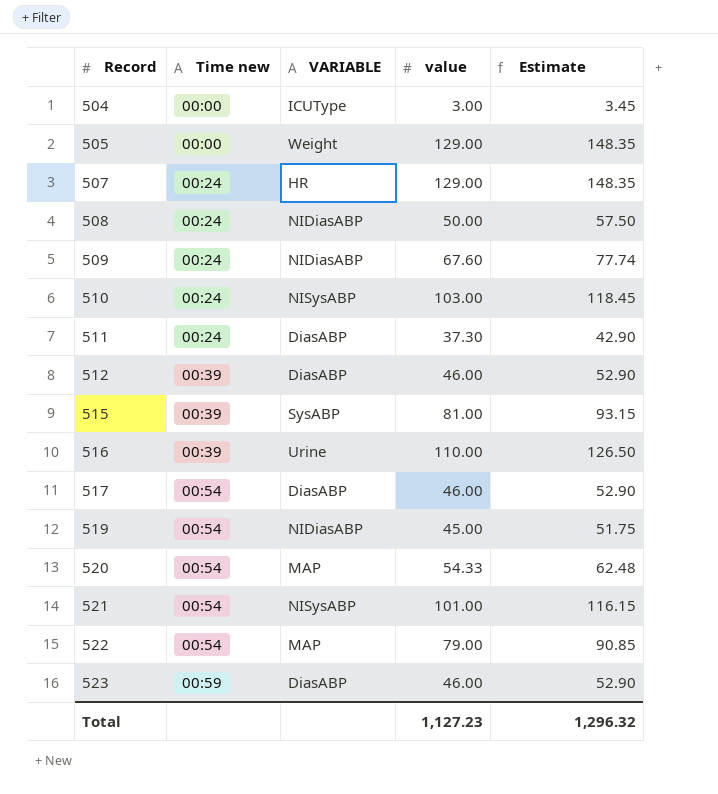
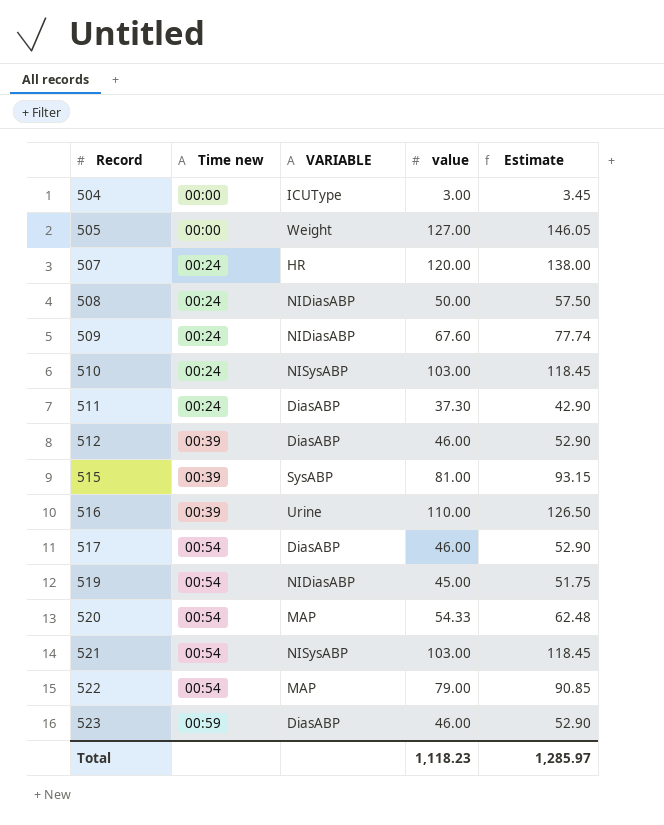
505 | value: 129.00 -> 127.00
505 | Estimate: 148.35 -> 146.05
507 | value: 129.00 -> 120.00
507 | Estimate: 148.35 -> 138.00
521 | value: 101.00 -> 103.00
521 | Estimate: 116.15 -> 118.45
Total | value: 1,127.23 -> 1,118.23
Total | Estimate: 1,296.32 -> 1,285.97

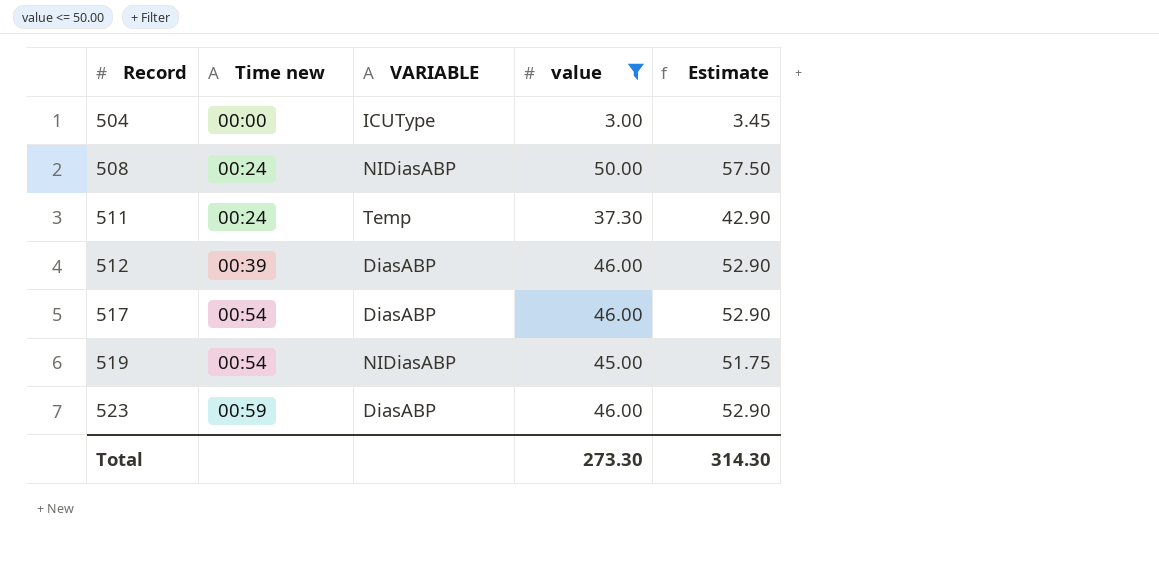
filter: none -> value <= 50.00
511 | VARIABLE: DiasABP -> Temp
Total | value: 1,118.23 -> 273.30
Total | Estimate: 1,285.97 -> 314.30

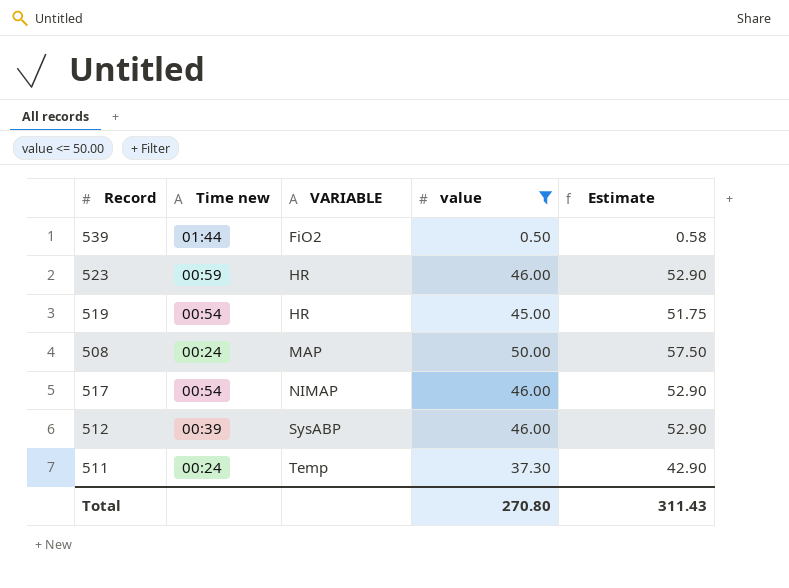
row order: Record ascending -> VARIABLE ascending
row 504: 00:00 | ICUType | 3.00 | 3.45 -> none
row 539: none -> 01:44 | FiO2 | 0.50 | 0.58
523 | VARIABLE: DiasABP -> HR
519 | VARIABLE: NIDiasABP -> HR
508 | VARIABLE: NIDiasABP -> MAP
517 | VARIABLE: DiasABP -> NIMAP
512 | VARIABLE: DiasABP -> SysABP
Total | value: 273.30 -> 270.80
Total | Estimate: 314.30 -> 311.43

